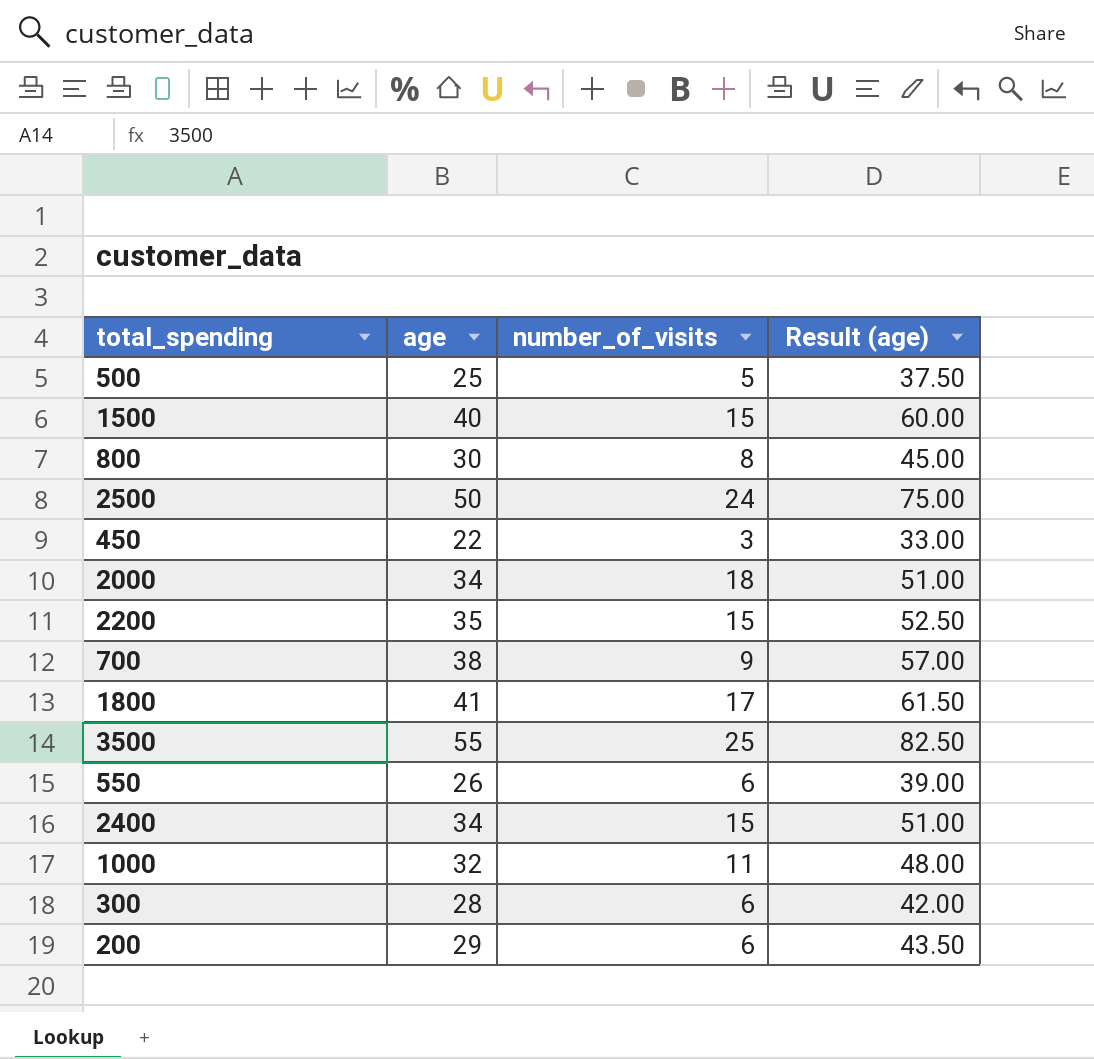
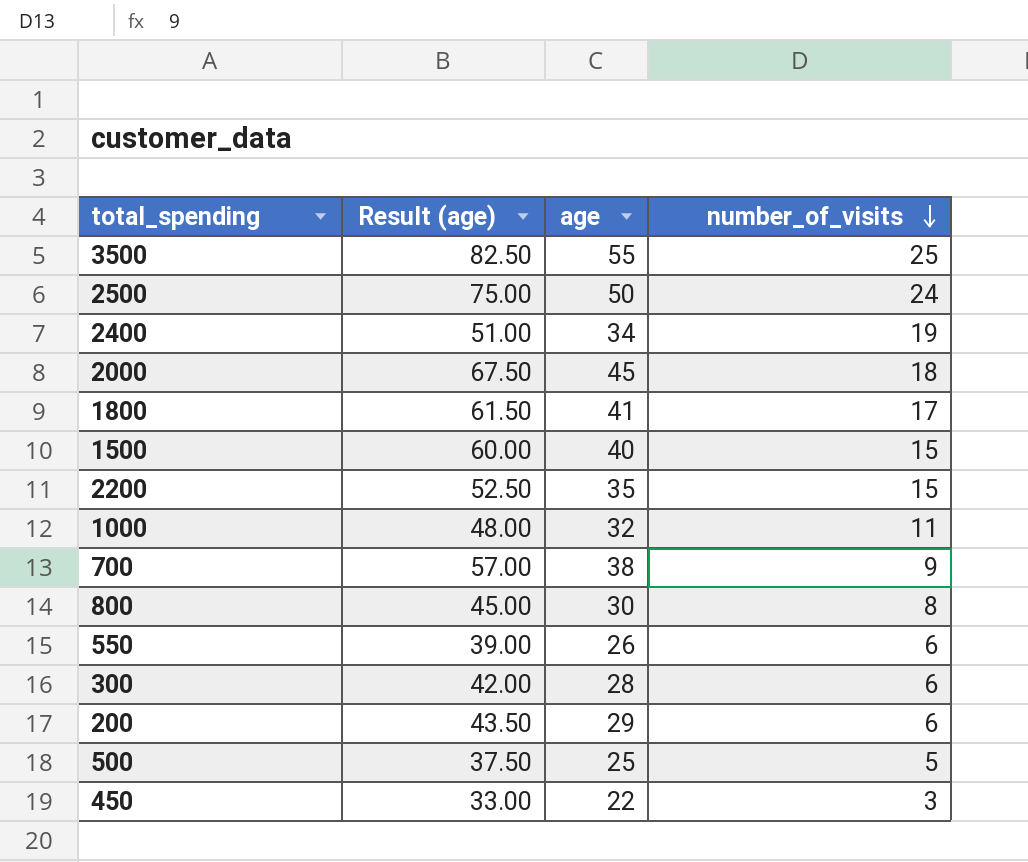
row order: none -> number_of_visits descending
column Result (age) | position: 4 -> 2
2400 | number_of_visits: 15 -> 19
2000 | Result (age): 51.00 -> 67.50
2000 | age: 34 -> 45

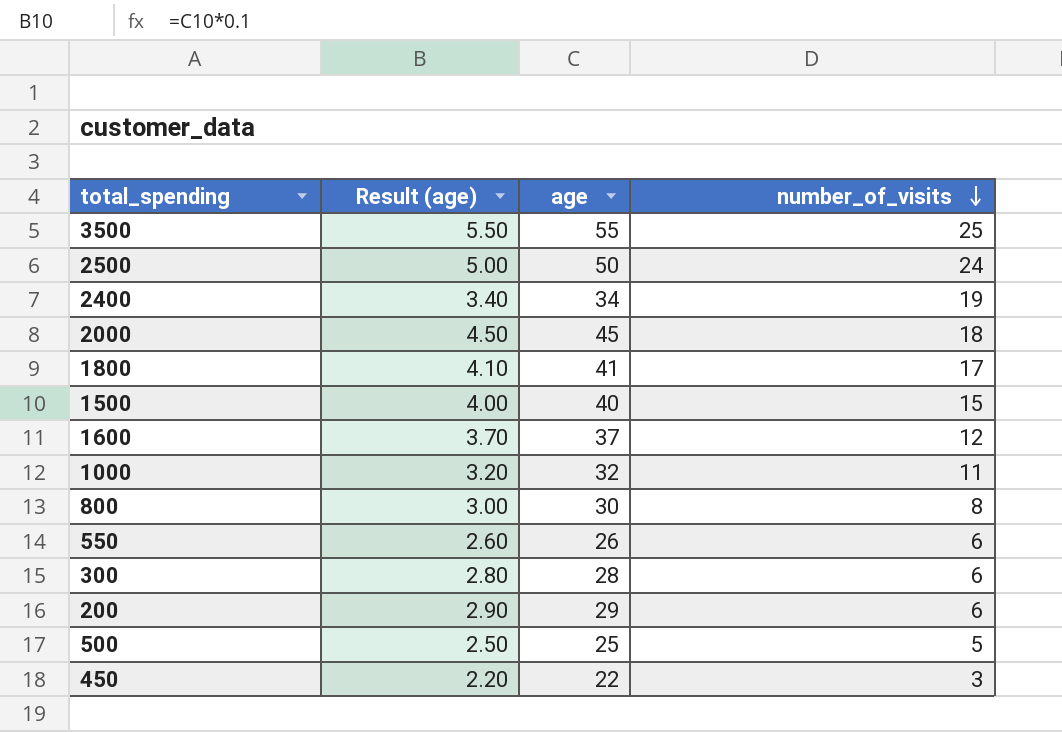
column Result (age) | formula: [age] * 1.5 -> [age] * 0.1
row 2200: 52.50 | 35 | 15 -> none
row 700: 57.00 | 38 | 9 -> none
row 1600: none -> 3.70 | 37 | 12

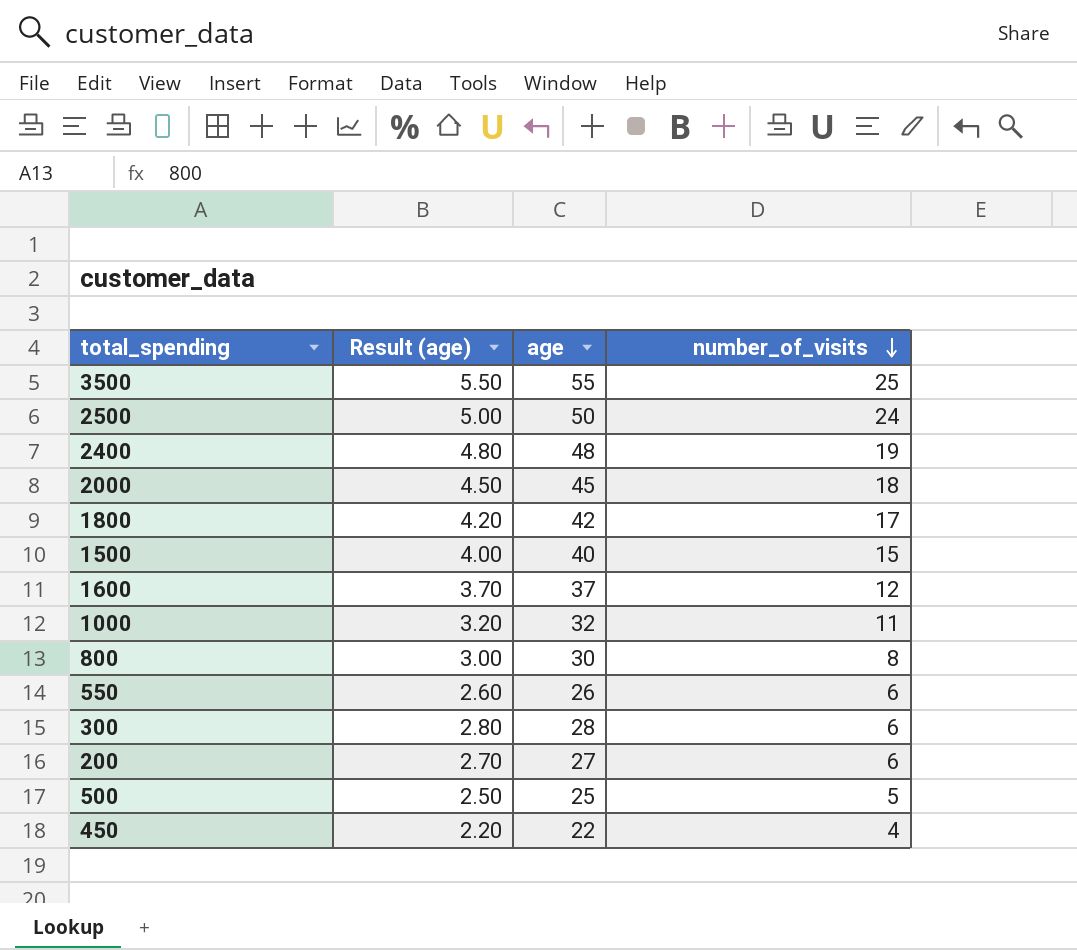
2400 | Result (age): 3.40 -> 4.80
2400 | age: 34 -> 48
1800 | Result (age): 4.10 -> 4.20
1800 | age: 41 -> 42
200 | Result (age): 2.90 -> 2.70
200 | age: 29 -> 27
450 | number_of_visits: 3 -> 4

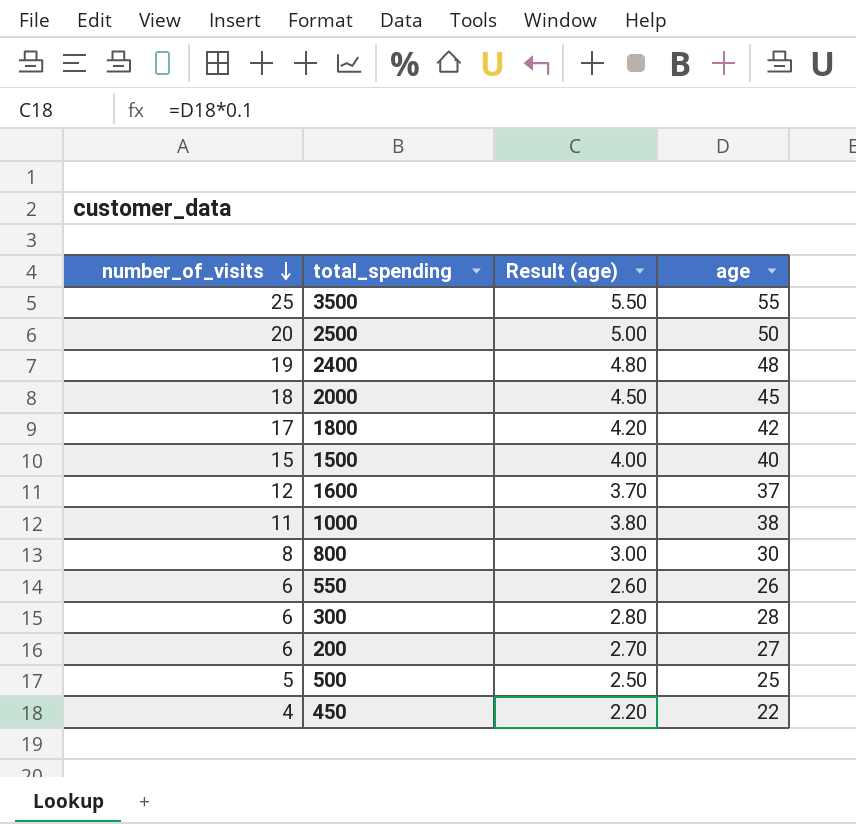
column number_of_visits | position: 4 -> 1
2500 | number_of_visits: 24 -> 20
1000 | Result (age): 3.20 -> 3.80
1000 | age: 32 -> 38

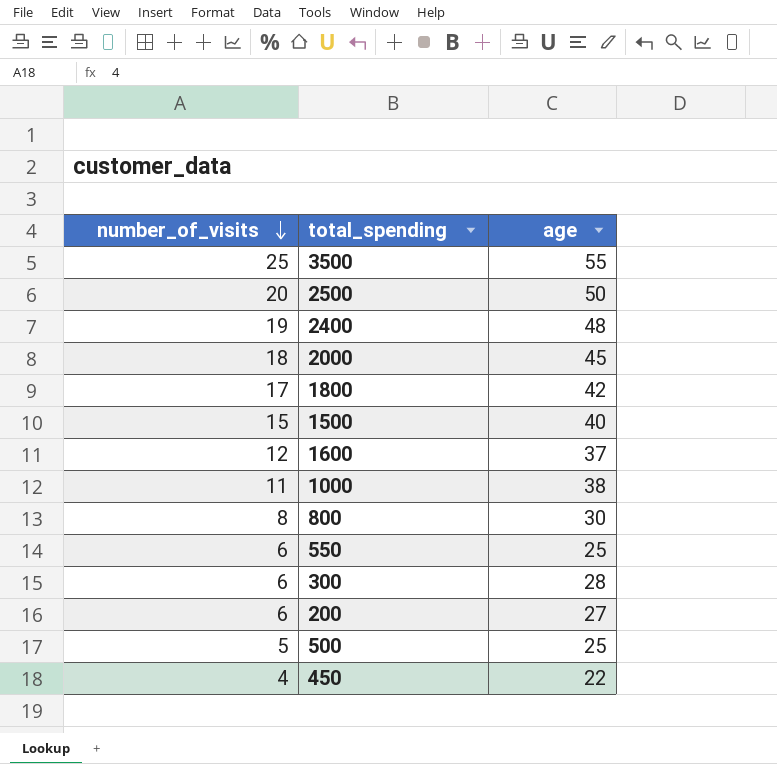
column Result (age) | formula: [age] * 0.1 -> none
550 | age: 26 -> 25

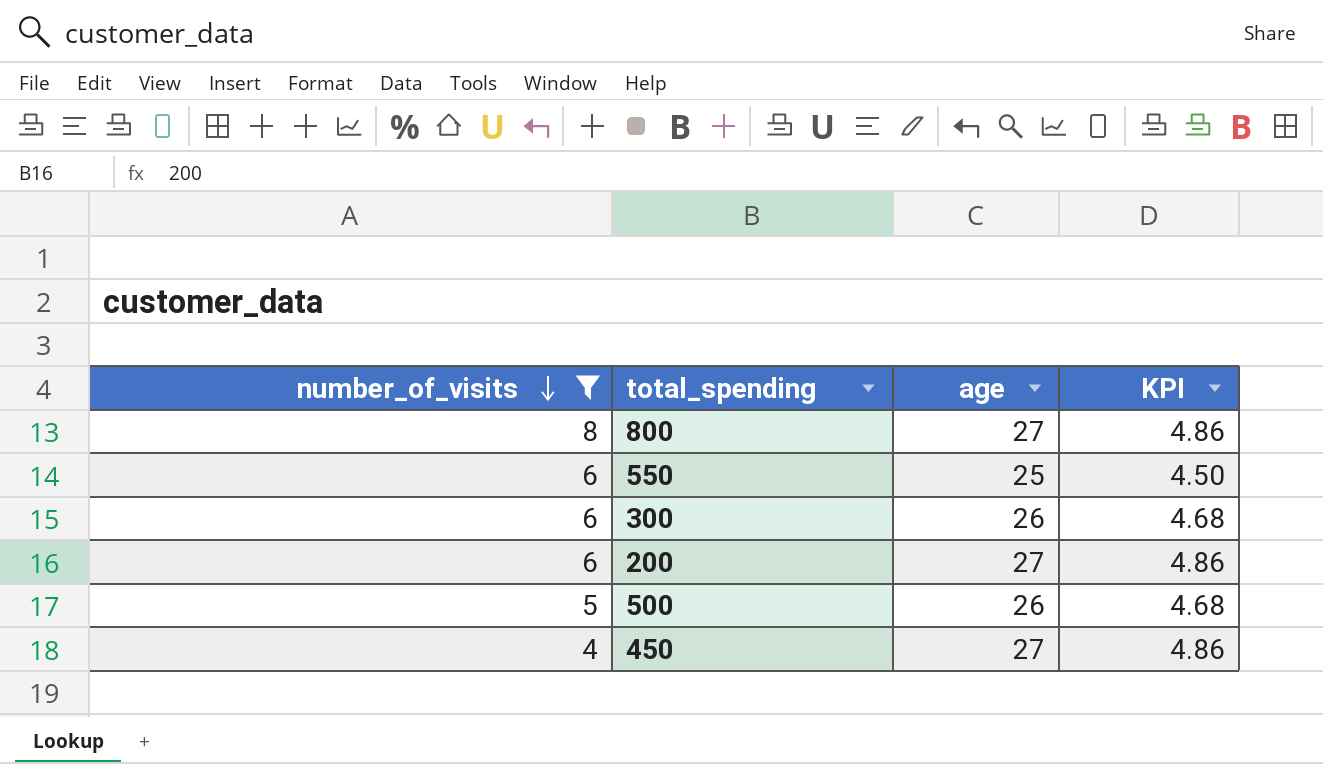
filter: none -> number_of_visits <= 8
column KPI | formula: none -> [age] * 0.18
800 | age: 30 -> 27
300 | age: 28 -> 26
500 | age: 25 -> 26
450 | age: 22 -> 27

